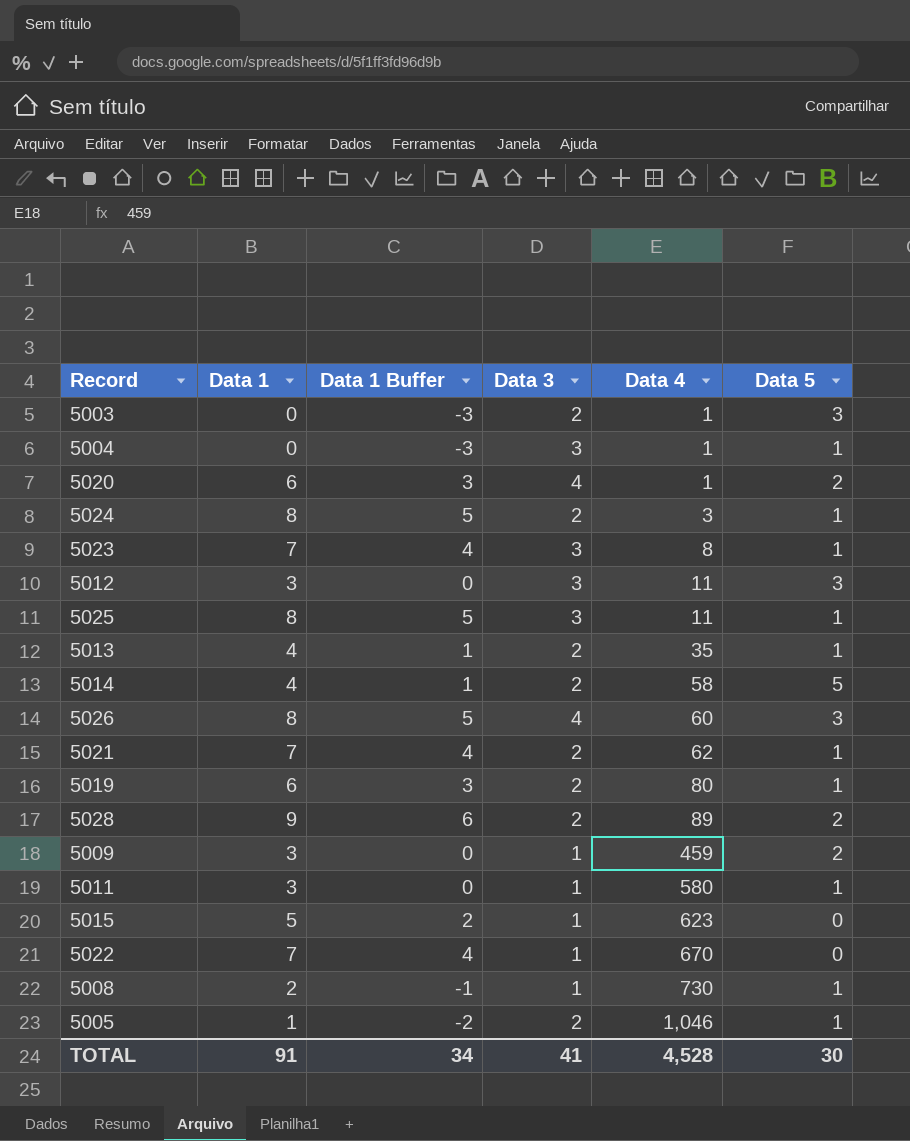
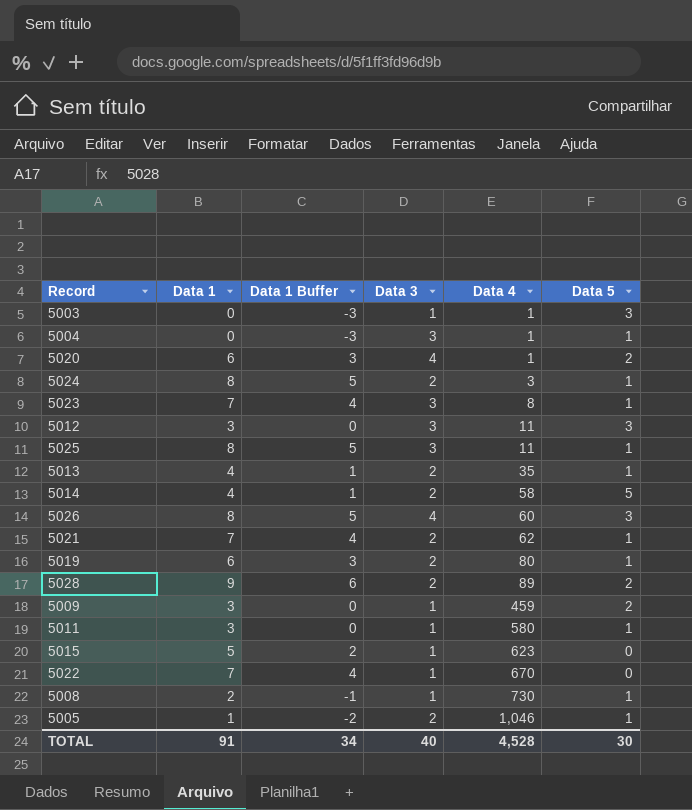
5003 | Data 3: 2 -> 1
TOTAL | Data 3: 41 -> 40

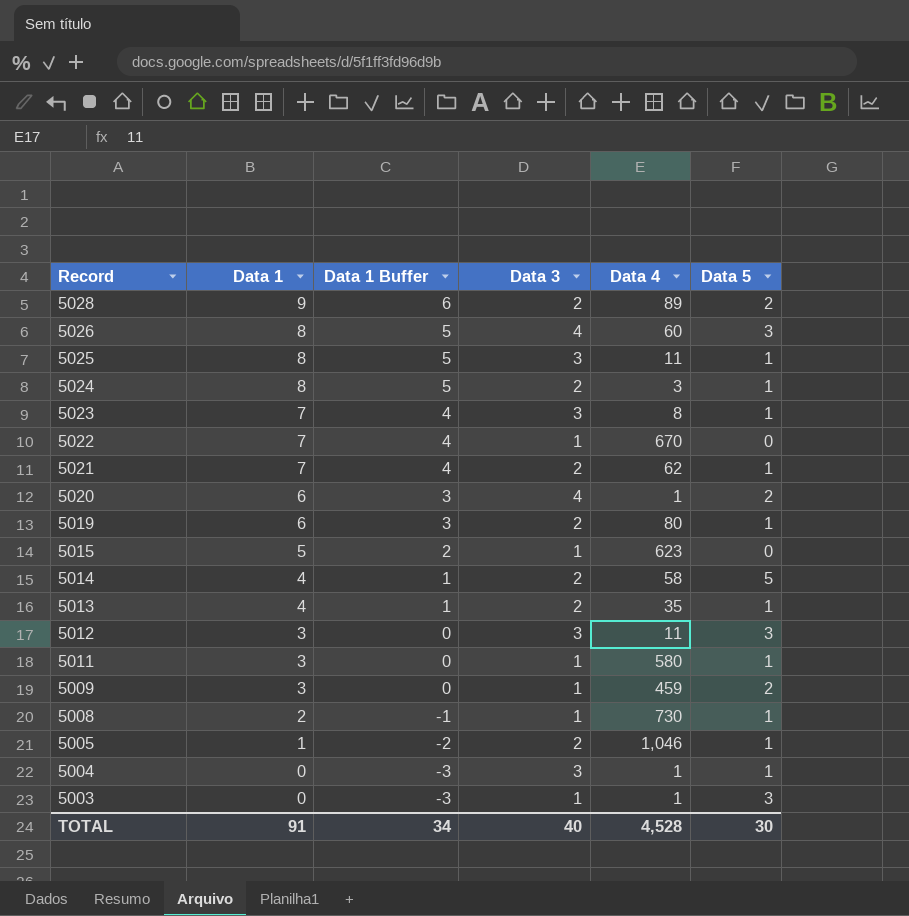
row order: Data 4 ascending -> Record descending

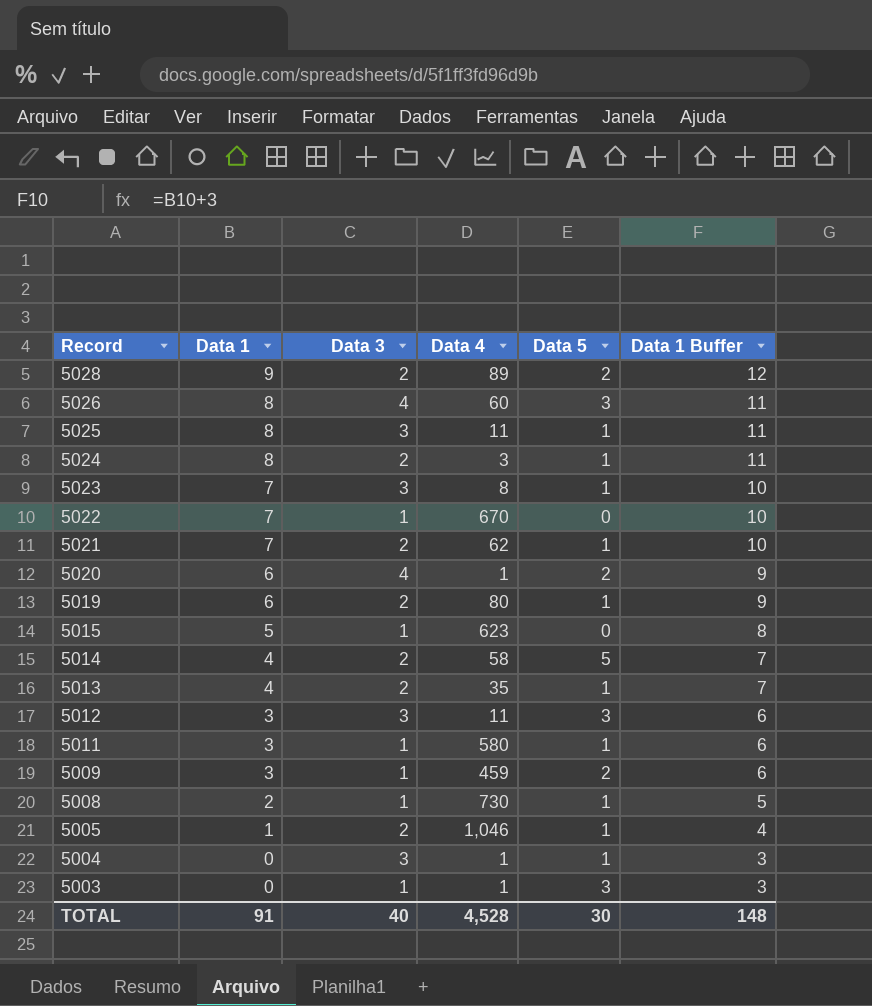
column Data 1 Buffer | formula: [Data 1] - 3 -> [Data 1] + 3
column Data 1 Buffer | position: 3 -> 6
TOTAL | Data 1 Buffer: 34 -> 148

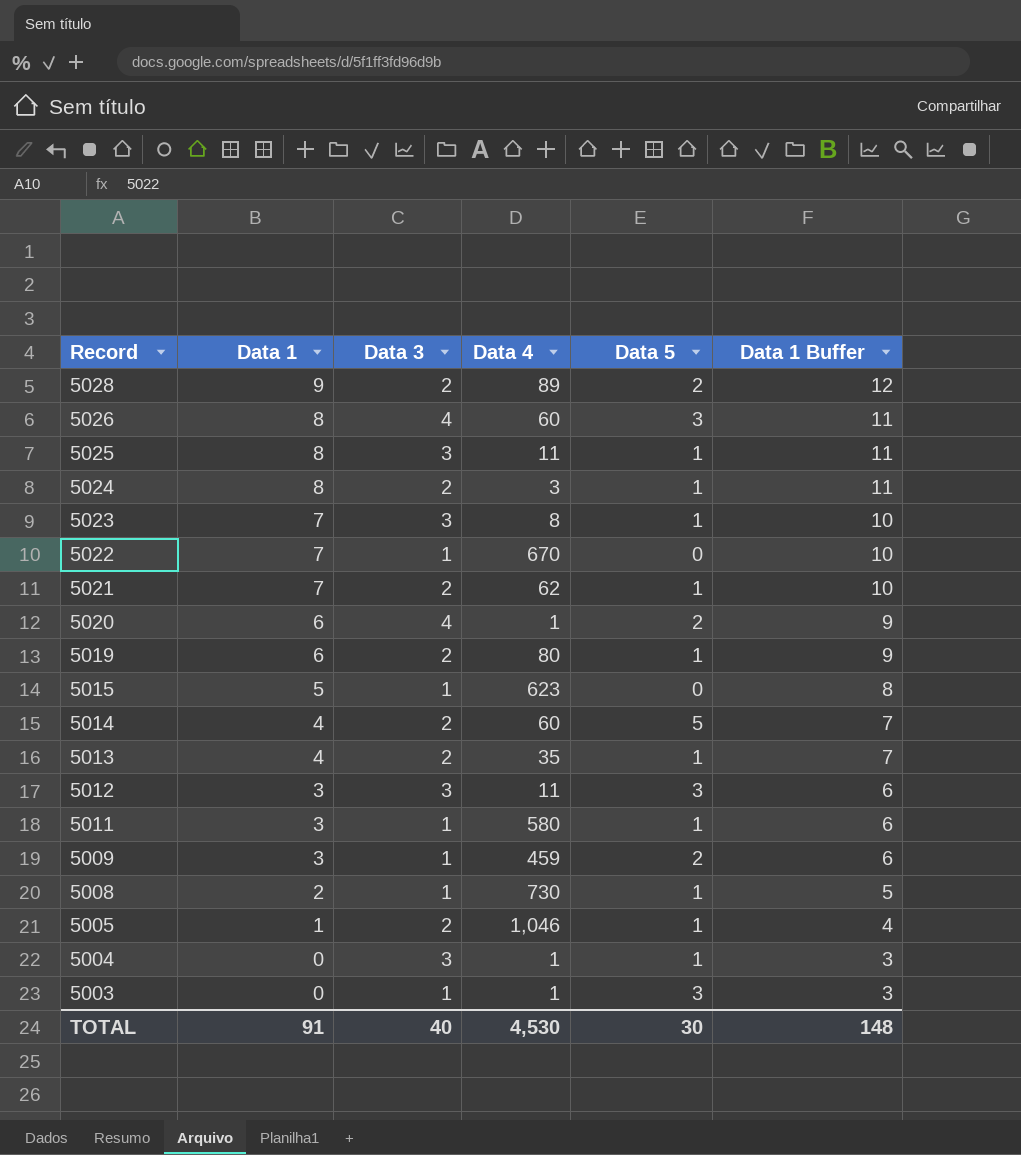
5014 | Data 4: 58 -> 60
TOTAL | Data 4: 4,528 -> 4,530

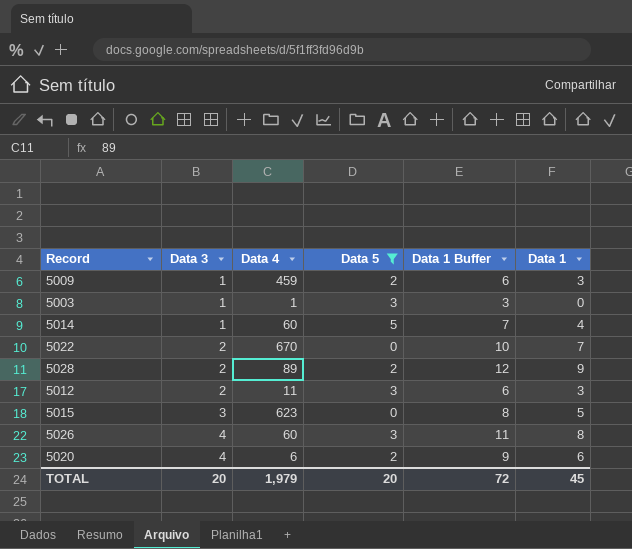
filter: none -> Data 5 != 1
row order: Record descending -> Data 3 ascending
column Data 1 | position: 2 -> 6
5014 | Data 3: 2 -> 1
5022 | Data 3: 1 -> 2
5012 | Data 3: 3 -> 2
5015 | Data 3: 1 -> 3
5020 | Data 4: 1 -> 6
TOTAL | Data 3: 40 -> 20
TOTAL | Data 4: 4,530 -> 1,979
TOTAL | Data 5: 30 -> 20
TOTAL | Data 1 Buffer: 148 -> 72
TOTAL | Data 1: 91 -> 45

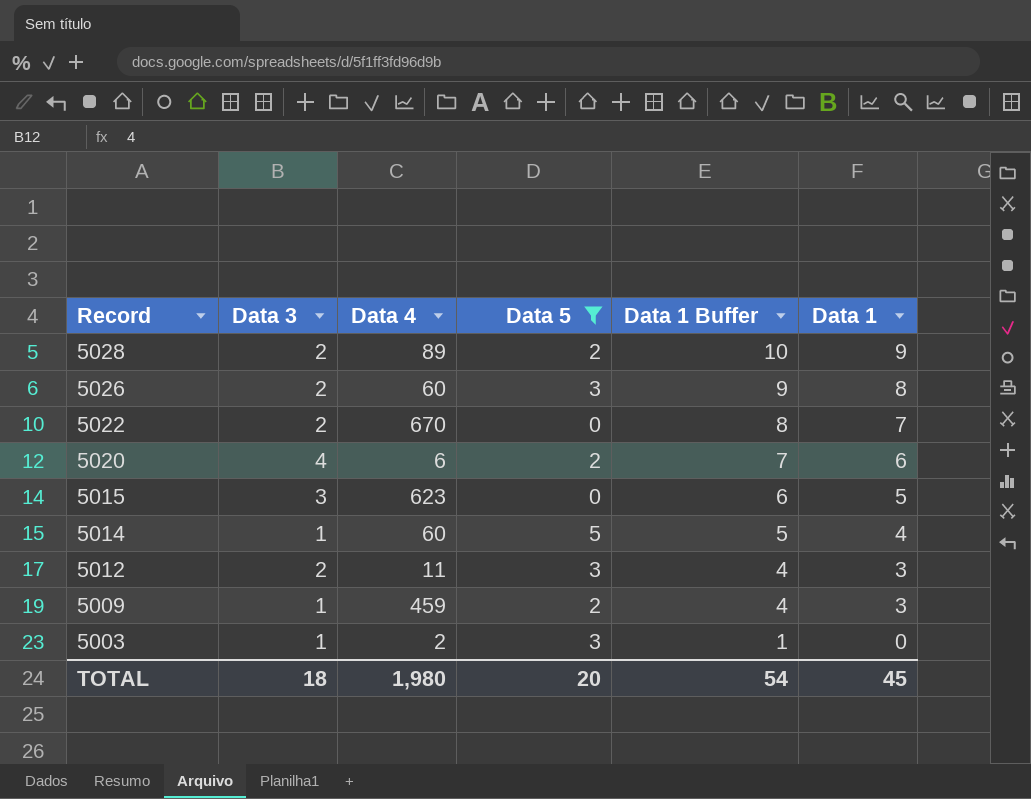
row order: Data 3 ascending -> Record descending
column Data 1 Buffer | formula: [Data 1] + 3 -> [Data 1] + 1
5026 | Data 3: 4 -> 2
5003 | Data 4: 1 -> 2
TOTAL | Data 3: 20 -> 18
TOTAL | Data 4: 1,979 -> 1,980
TOTAL | Data 1 Buffer: 72 -> 54

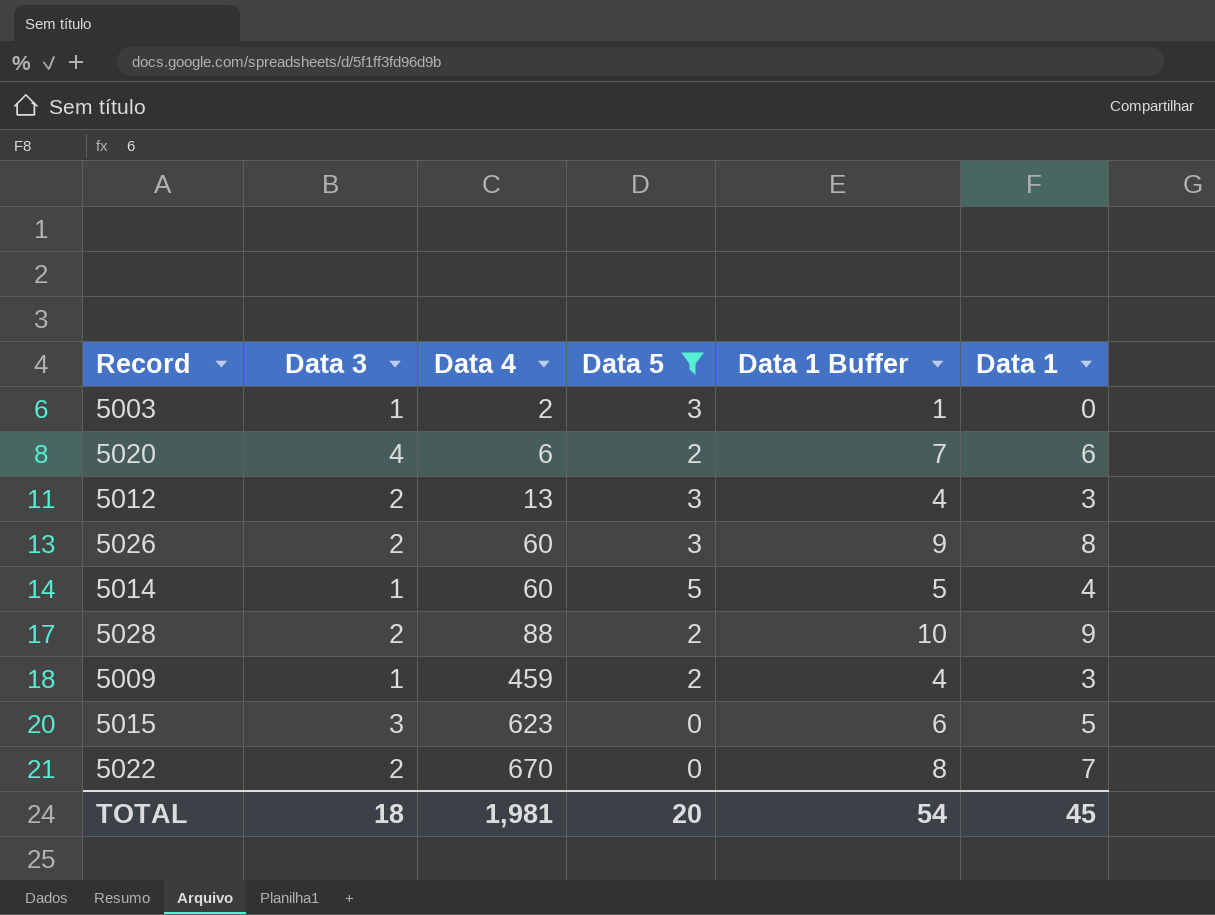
row order: Record descending -> Data 4 ascending
5012 | Data 4: 11 -> 13
5028 | Data 4: 89 -> 88
TOTAL | Data 4: 1,980 -> 1,981

